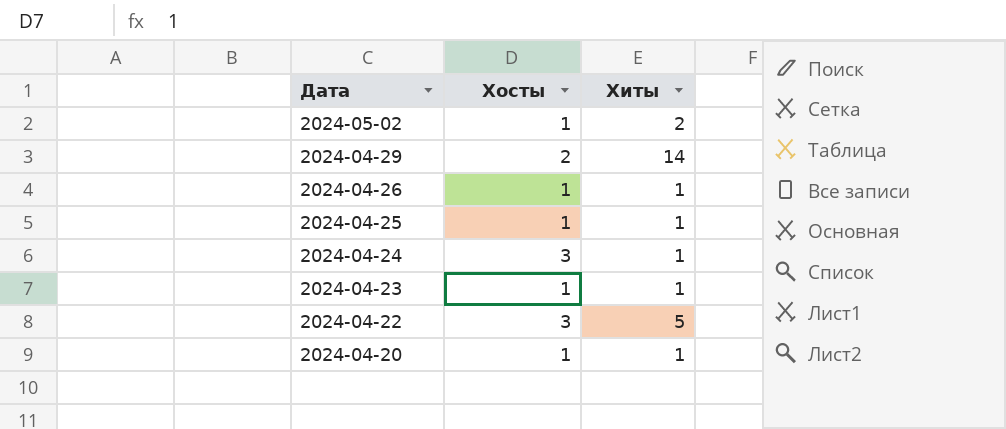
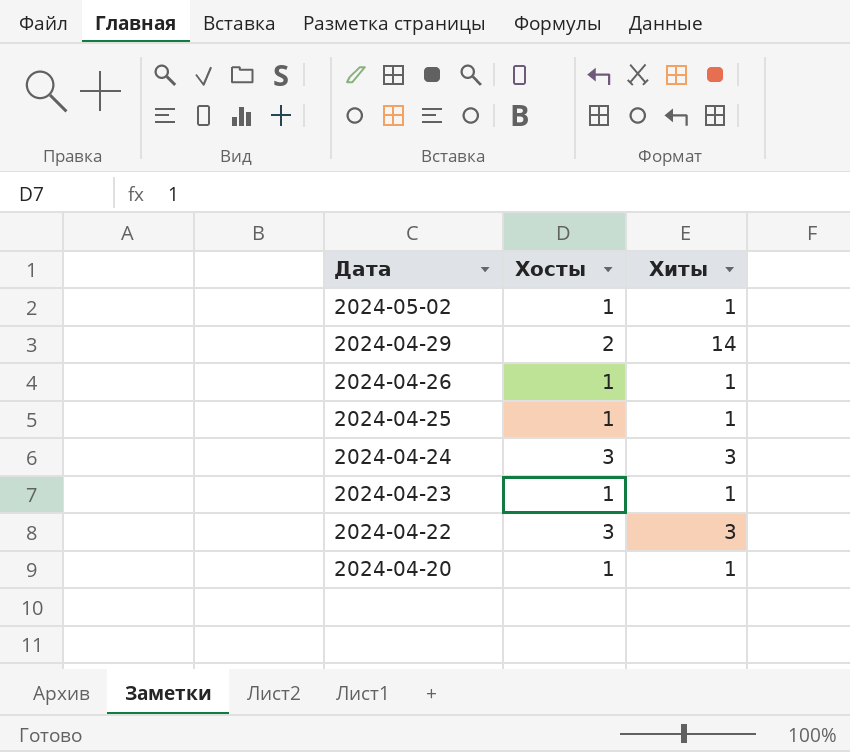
2024-05-02 | Хиты: 2 -> 1
2024-04-24 | Хиты: 1 -> 3
2024-04-22 | Хиты: 5 -> 3

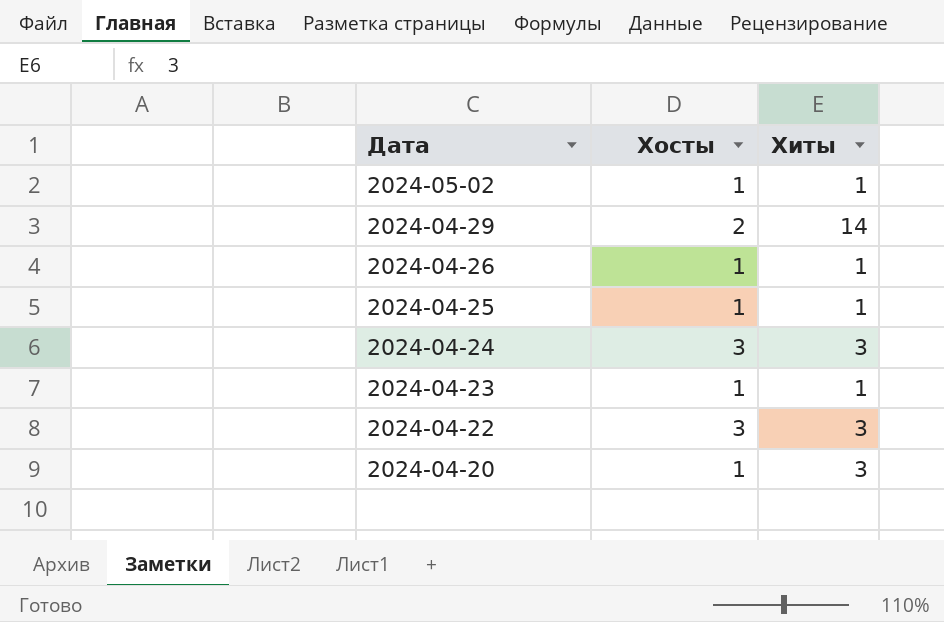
2024-04-20 | Хиты: 1 -> 3

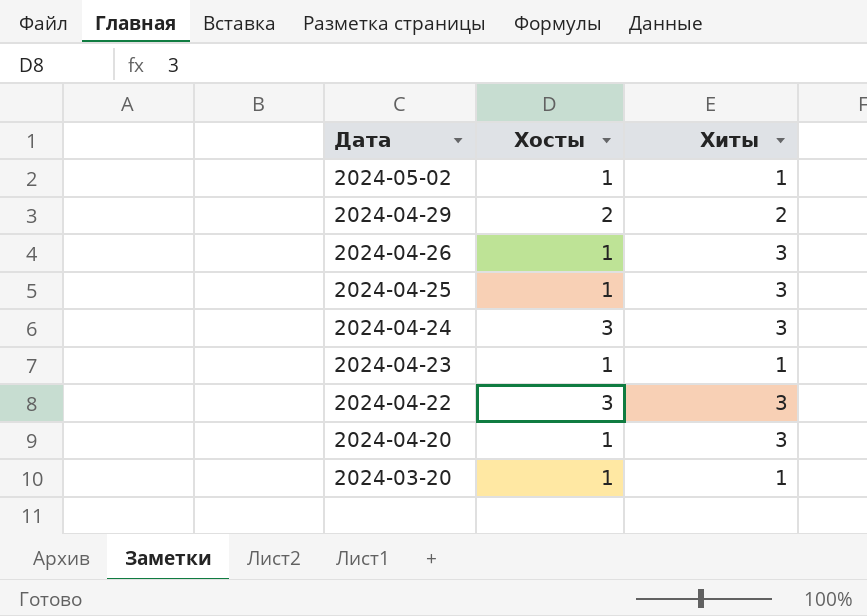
2024-04-29 | Хиты: 14 -> 2
2024-04-26 | Хиты: 1 -> 3
2024-04-25 | Хиты: 1 -> 3
row 2024-03-20: none -> 1 | 1

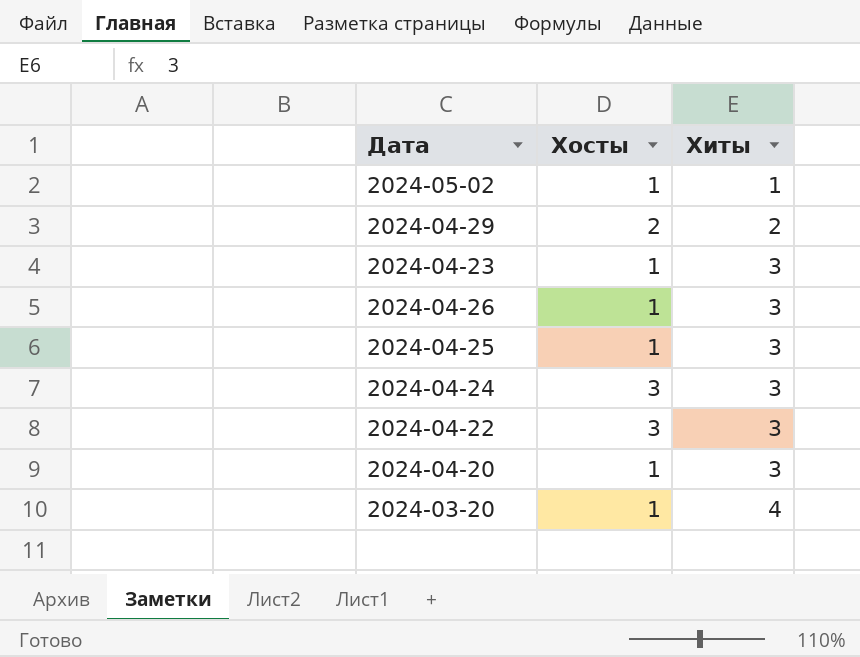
row order: Дата descending -> Хиты ascending
2024-04-23 | Хиты: 1 -> 3
2024-03-20 | Хиты: 1 -> 4

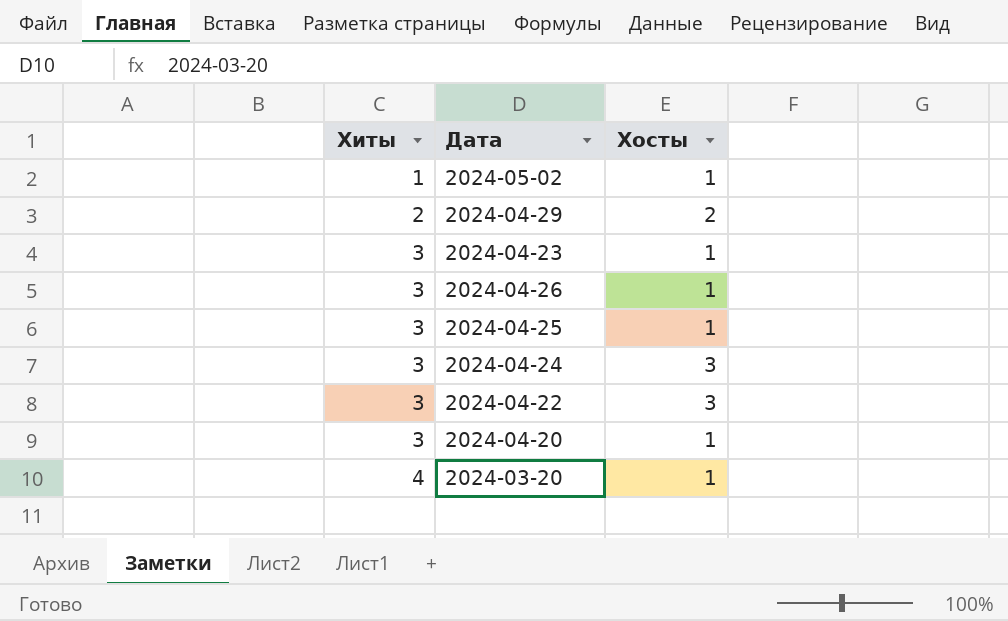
column Хиты | position: 3 -> 1

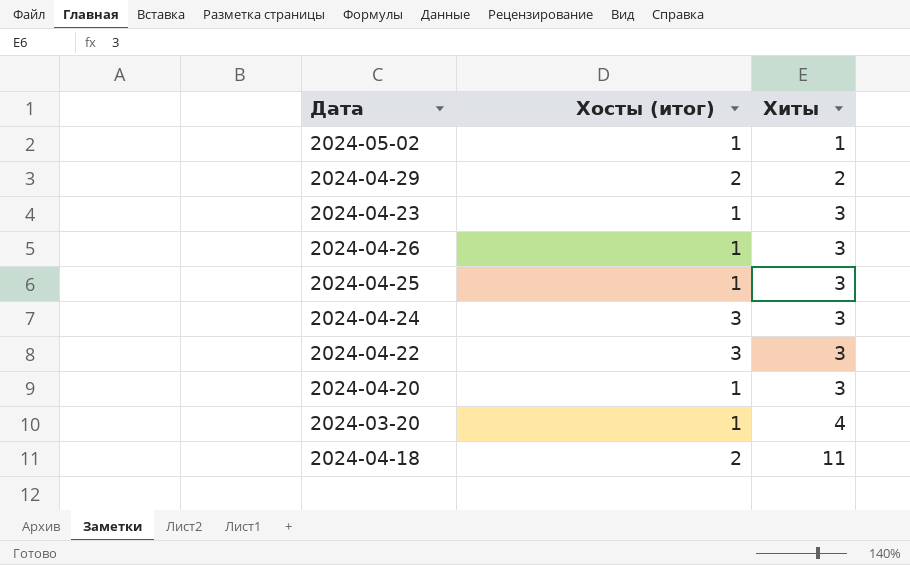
column name: Хосты -> Хосты (итог)
column Хиты | position: 1 -> 3
row 2024-04-18: none -> 2 | 11

